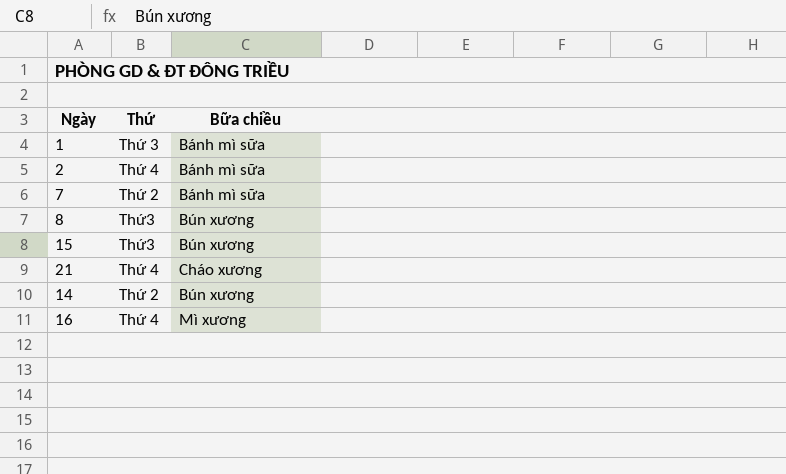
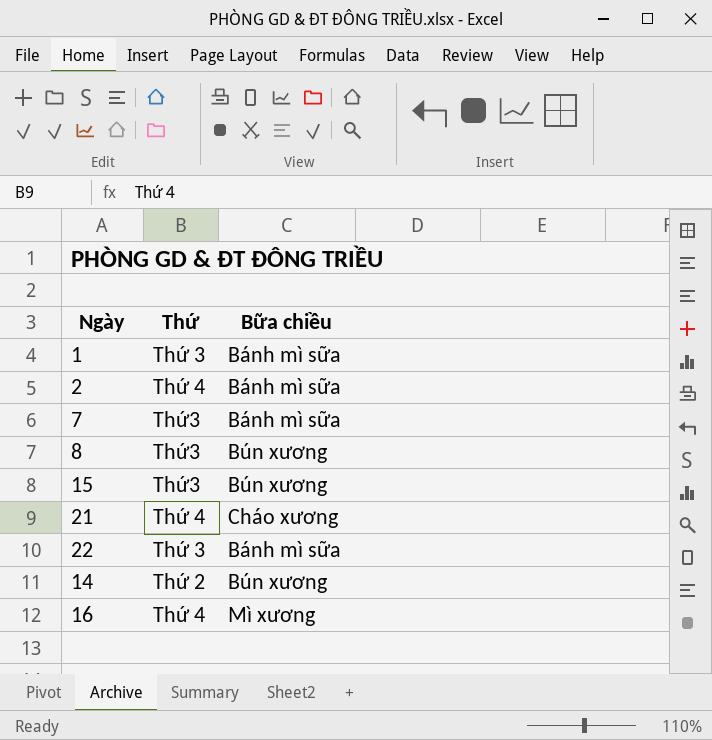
7 | Thứ: Thứ 2 -> Thứ3
row 22: none -> Thứ 3 | Bánh mì sữa

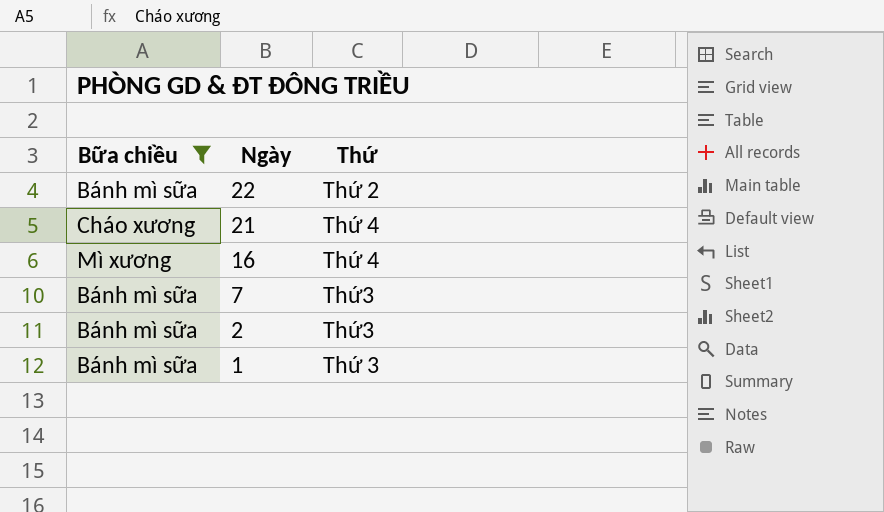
filter: none -> Bữa chiều != Bún xương
row order: none -> Ngày descending
column Bữa chiều | position: 3 -> 1
22 | Thứ: Thứ 3 -> Thứ 2
2 | Thứ: Thứ 4 -> Thứ3

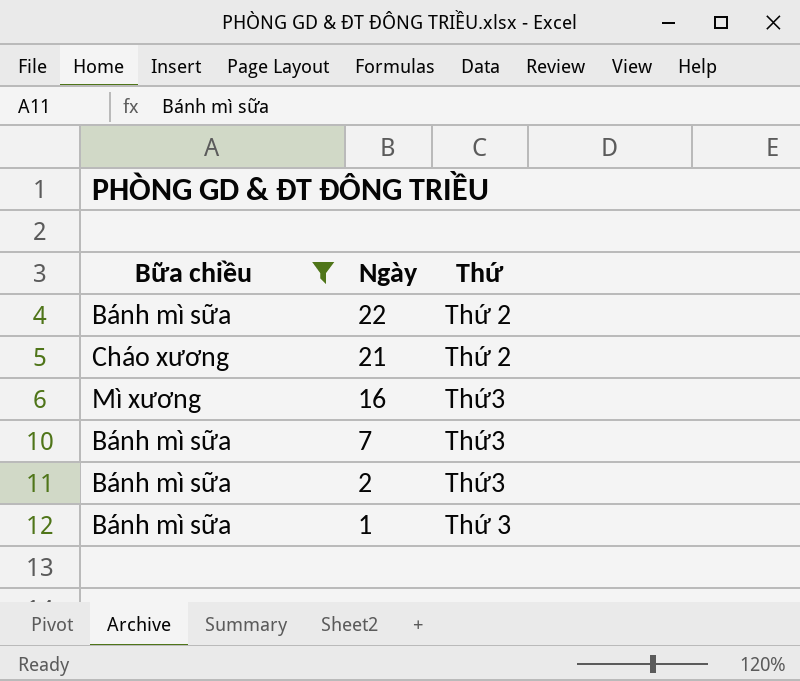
21 | Thứ: Thứ 4 -> Thứ 2
16 | Thứ: Thứ 4 -> Thứ3

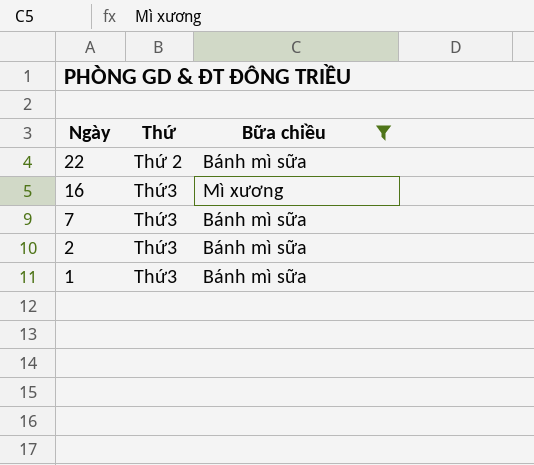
column Bữa chiều | position: 1 -> 3
row 21: Cháo xương | Thứ 2 -> none
1 | Thứ: Thứ 3 -> Thứ3

